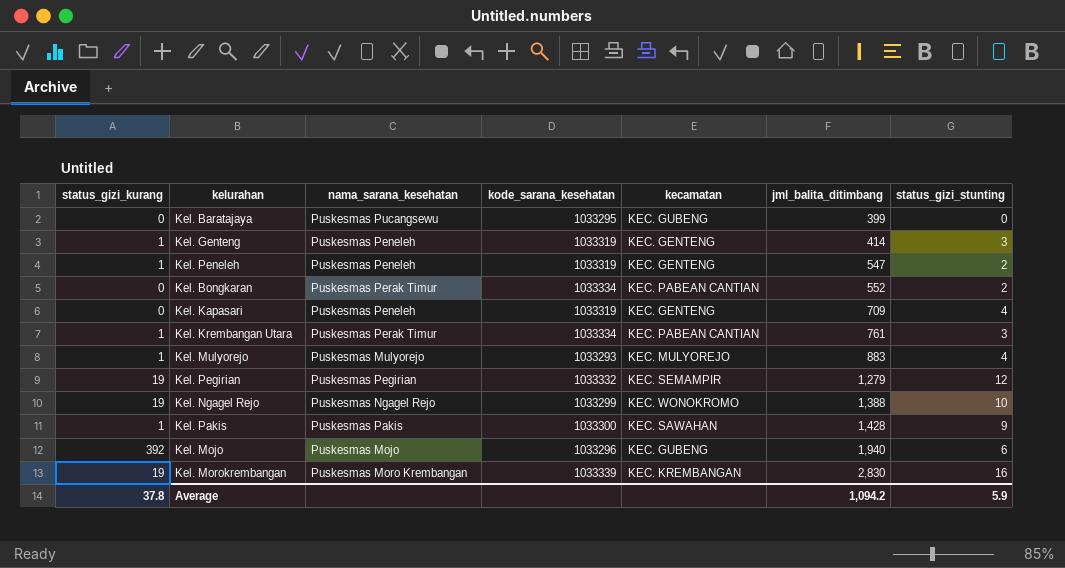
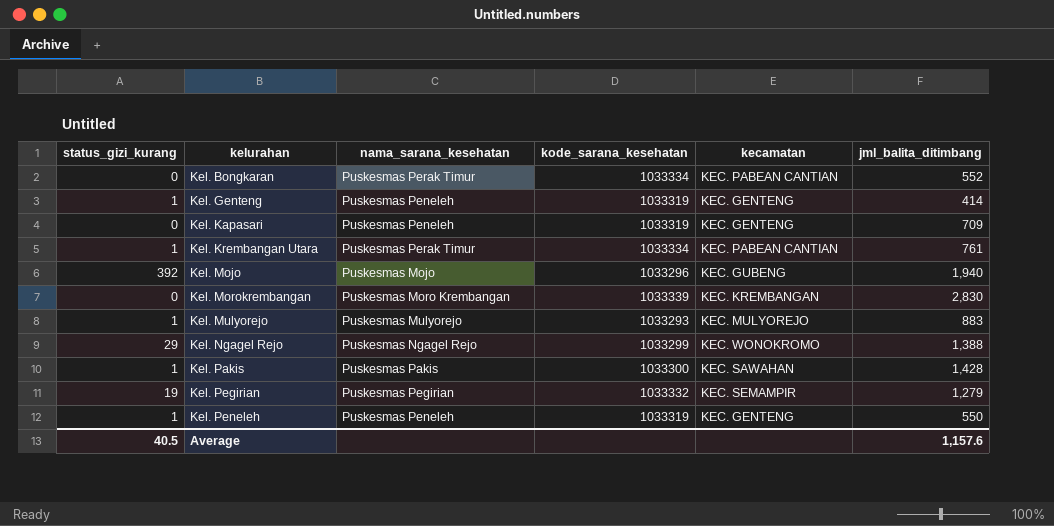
row order: jml_balita_ditimbang ascending -> kelurahan ascending
column status_gizi_stunting | position: 7 -> none
row Kel. Baratajaya: 0 | Puskesmas Pucangsewu | 1033295 | KEC. GUBENG | 399 | 0 -> none
Kel. Morokrembangan | status_gizi_kurang: 19 -> 0
Kel. Ngagel Rejo | status_gizi_kurang: 19 -> 29
Kel. Peneleh | jml_balita_ditimbang: 547 -> 550
Average | status_gizi_kurang: 37.8 -> 40.5
Average | jml_balita_ditimbang: 1,094.2 -> 1,157.6

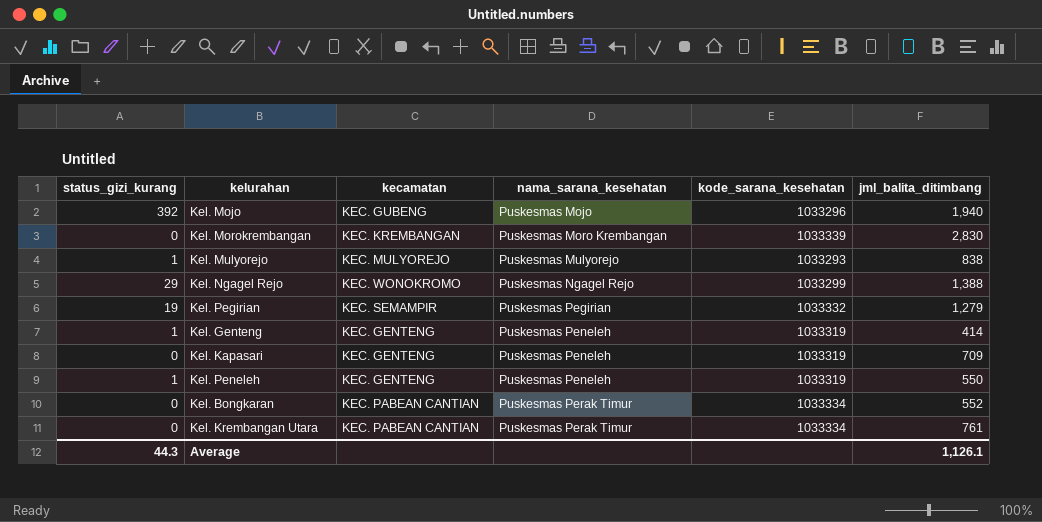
row order: kelurahan ascending -> nama_sarana_kesehatan ascending
column kecamatan | position: 5 -> 3
row Kel. Pakis: 1 | Puskesmas Pakis | 1033300 | KEC. SAWAHAN | 1,428 -> none
Kel. Mulyorejo | jml_balita_ditimbang: 883 -> 838
Kel. Krembangan Utara | status_gizi_kurang: 1 -> 0
Average | status_gizi_kurang: 40.5 -> 44.3
Average | jml_balita_ditimbang: 1,157.6 -> 1,126.1

